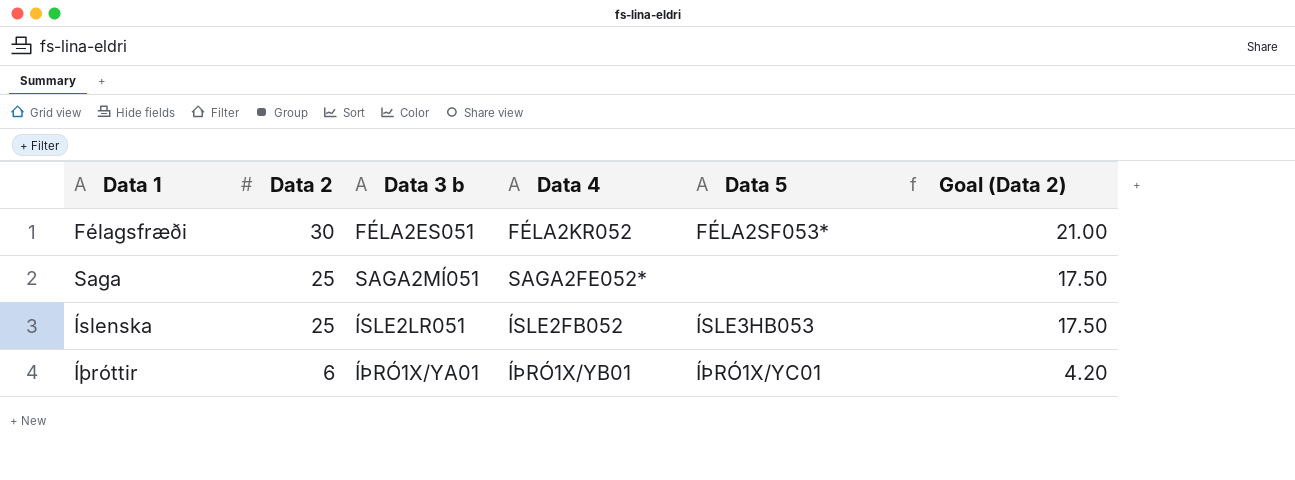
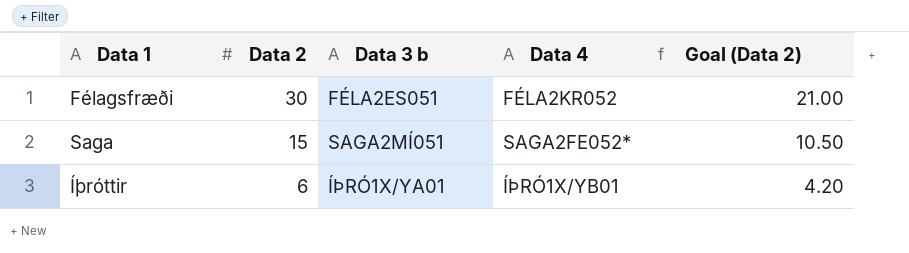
column Data 5 | position: 5 -> none
row Íslenska: 25 | ÍSLE2LR051 | ÍSLE2FB052 | ÍSLE3HB053 | 17.50 -> none
Saga | Data 2: 25 -> 15
Saga | Goal (Data 2): 17.50 -> 10.50

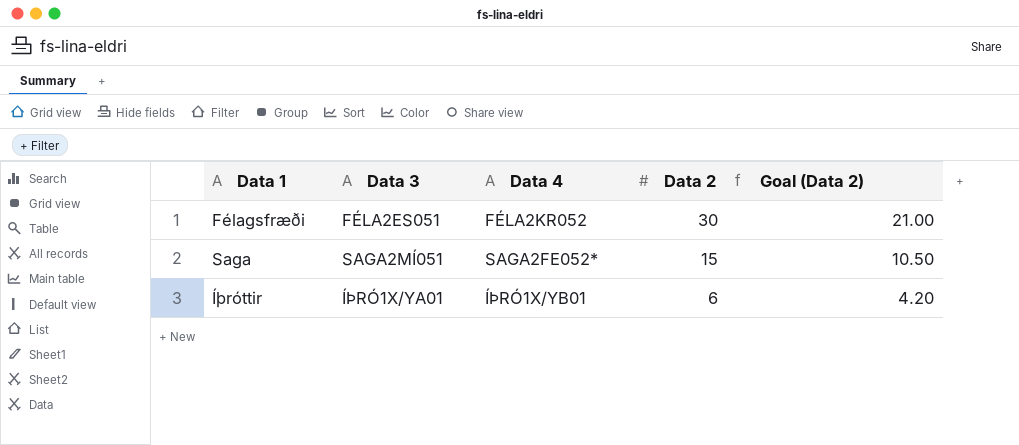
column name: Data 3 b -> Data 3
column Data 2 | position: 2 -> 4

